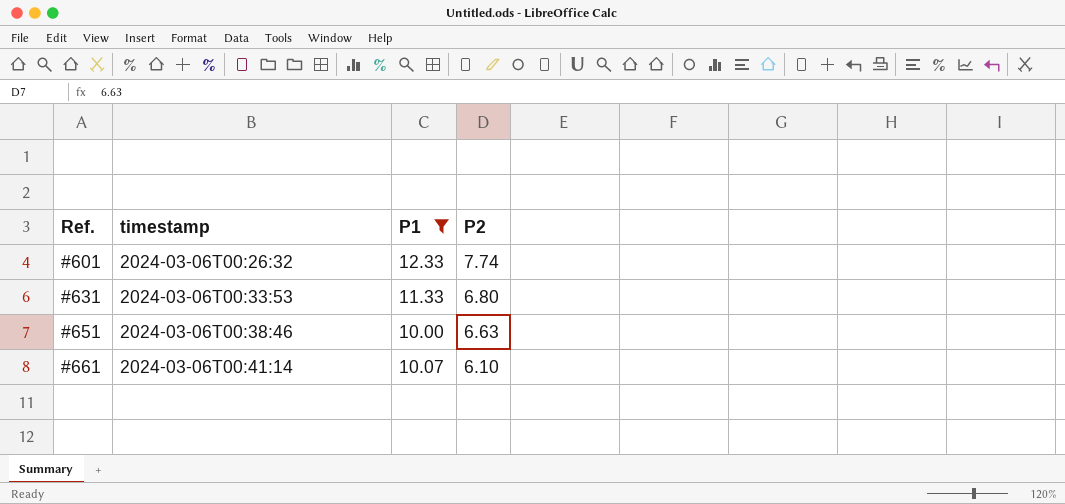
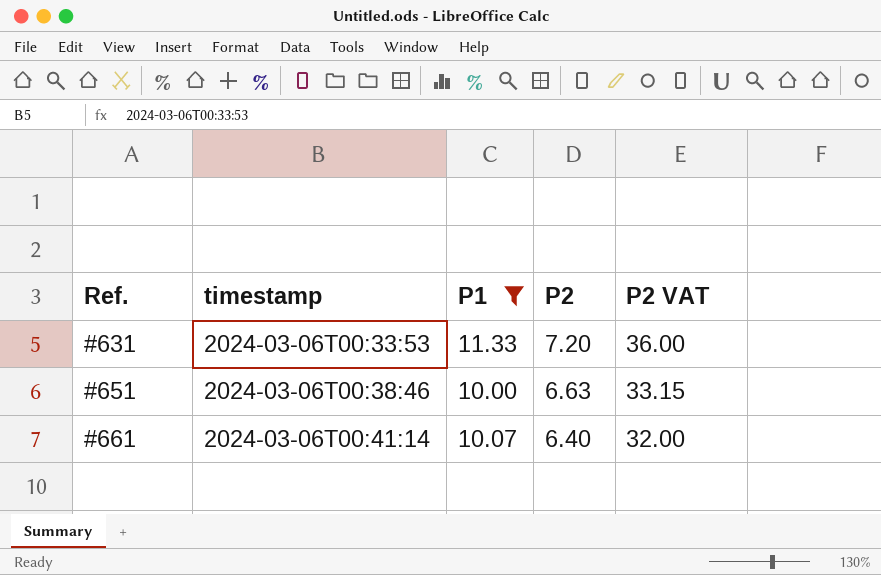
column P2 VAT | formula: none -> [P2] * 5
row #601: 2024-03-06T00:26:32 | 12.33 | 7.74 -> none
#631 | P2: 6.80 -> 7.20
#661 | P2: 6.10 -> 6.40

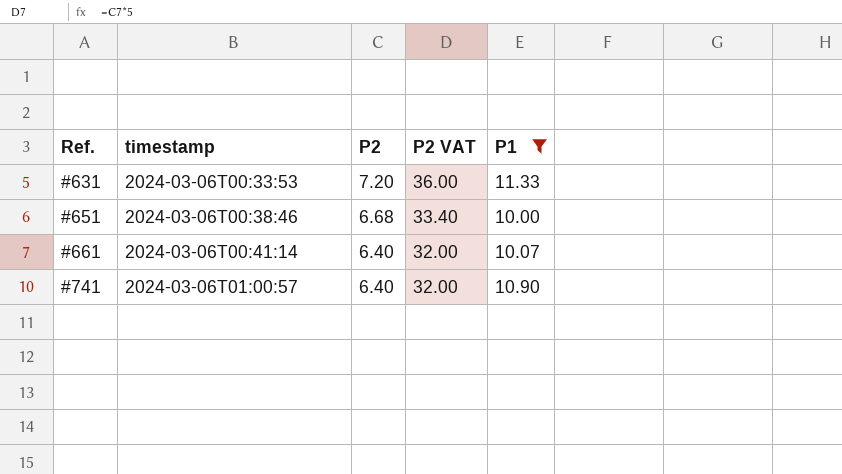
column P1 | position: 3 -> 5
#651 | P2: 6.63 -> 6.68
#651 | P2 VAT: 33.15 -> 33.40
row #741: none -> 2024-03-06T01:00:57 | 6.40 | 32.00 | 10.90

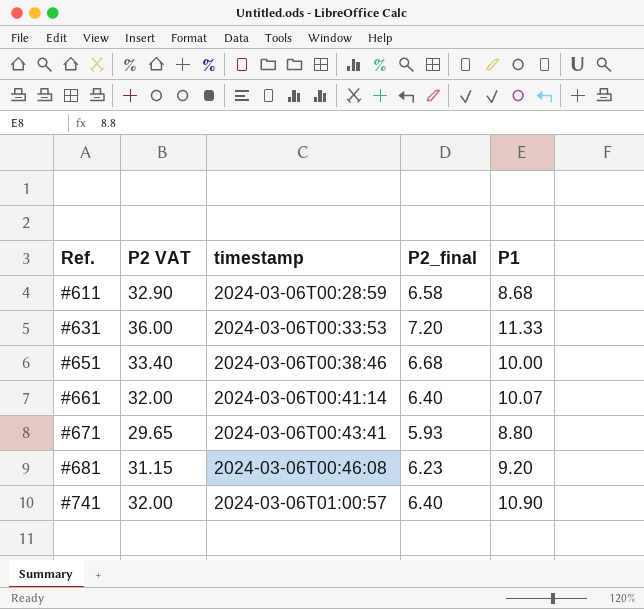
filter: P1 >= 10.00 -> none
column P2 VAT | position: 4 -> 2
column name: P2 -> P2_final

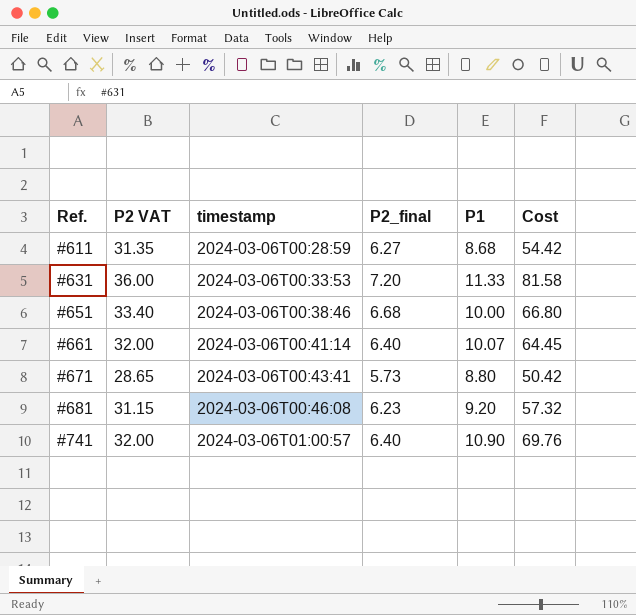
column Cost | formula: none -> [P2_final] * [P1]
#611 | P2 VAT: 32.90 -> 31.35
#611 | P2_final: 6.58 -> 6.27
#671 | P2 VAT: 29.65 -> 28.65
#671 | P2_final: 5.93 -> 5.73

